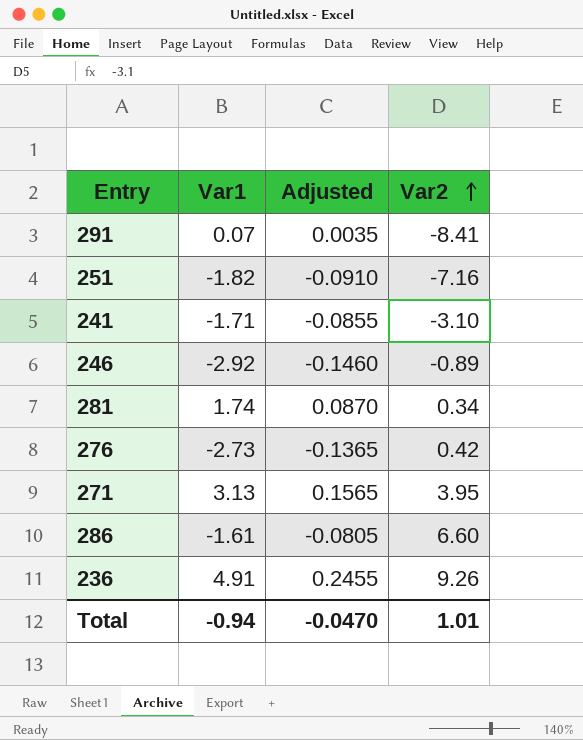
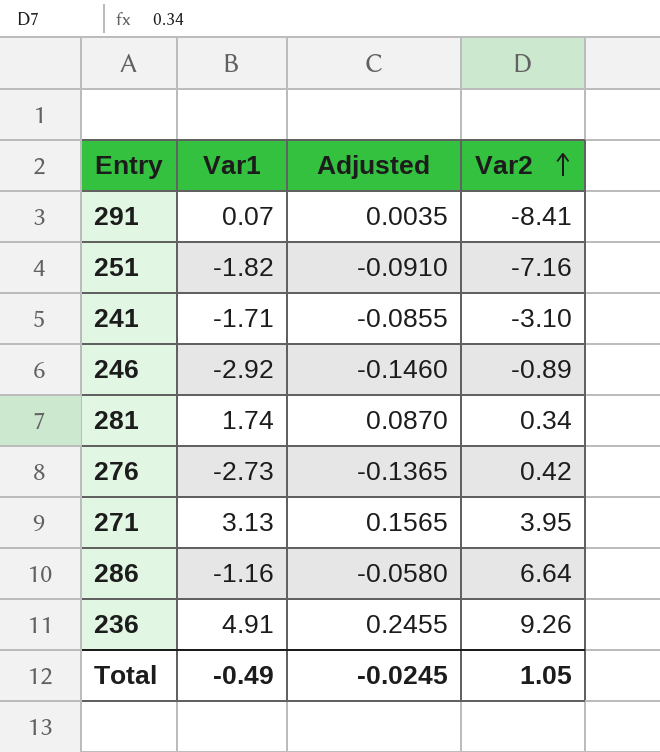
286 | Var1: -1.61 -> -1.16
286 | Adjusted: -0.0805 -> -0.0580
286 | Var2: 6.60 -> 6.64
Total | Var1: -0.94 -> -0.49
Total | Adjusted: -0.0470 -> -0.0245
Total | Var2: 1.01 -> 1.05

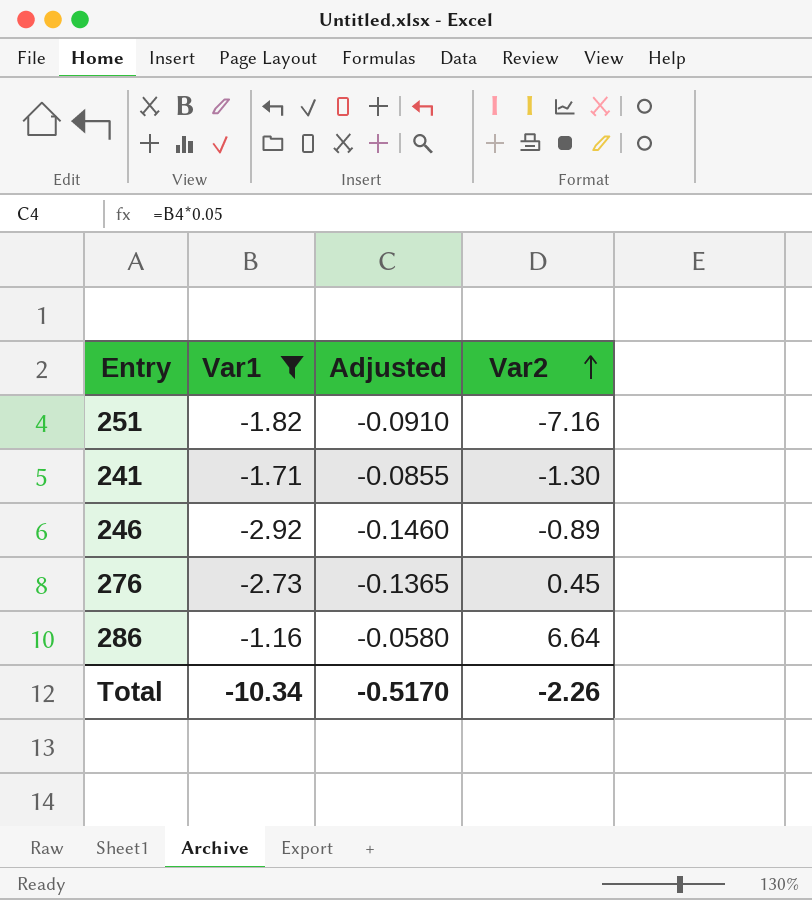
filter: none -> Var1 <= -1.16
241 | Var2: -3.10 -> -1.30
276 | Var2: 0.42 -> 0.45
Total | Var1: -0.49 -> -10.34
Total | Adjusted: -0.0245 -> -0.5170
Total | Var2: 1.05 -> -2.26

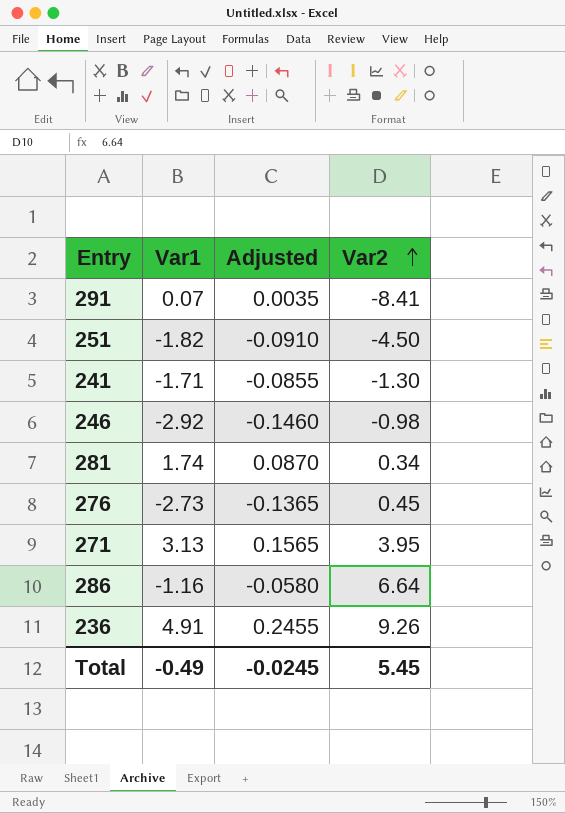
filter: Var1 <= -1.16 -> none
251 | Var2: -7.16 -> -4.50
246 | Var2: -0.89 -> -0.98
Total | Var1: -10.34 -> -0.49
Total | Adjusted: -0.5170 -> -0.0245
Total | Var2: -2.26 -> 5.45

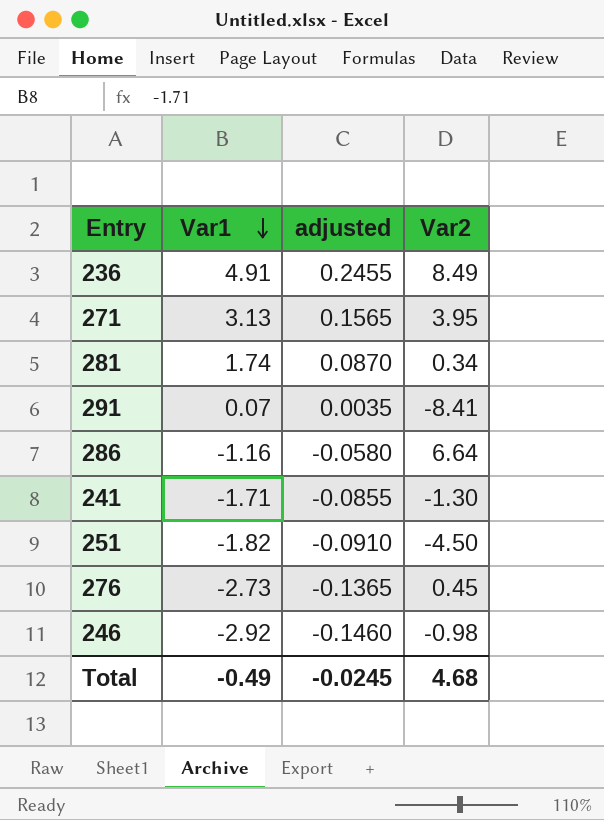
row order: Var2 ascending -> Var1 descending
column name: Adjusted -> adjusted
236 | Var2: 9.26 -> 8.49
Total | Var2: 5.45 -> 4.68

